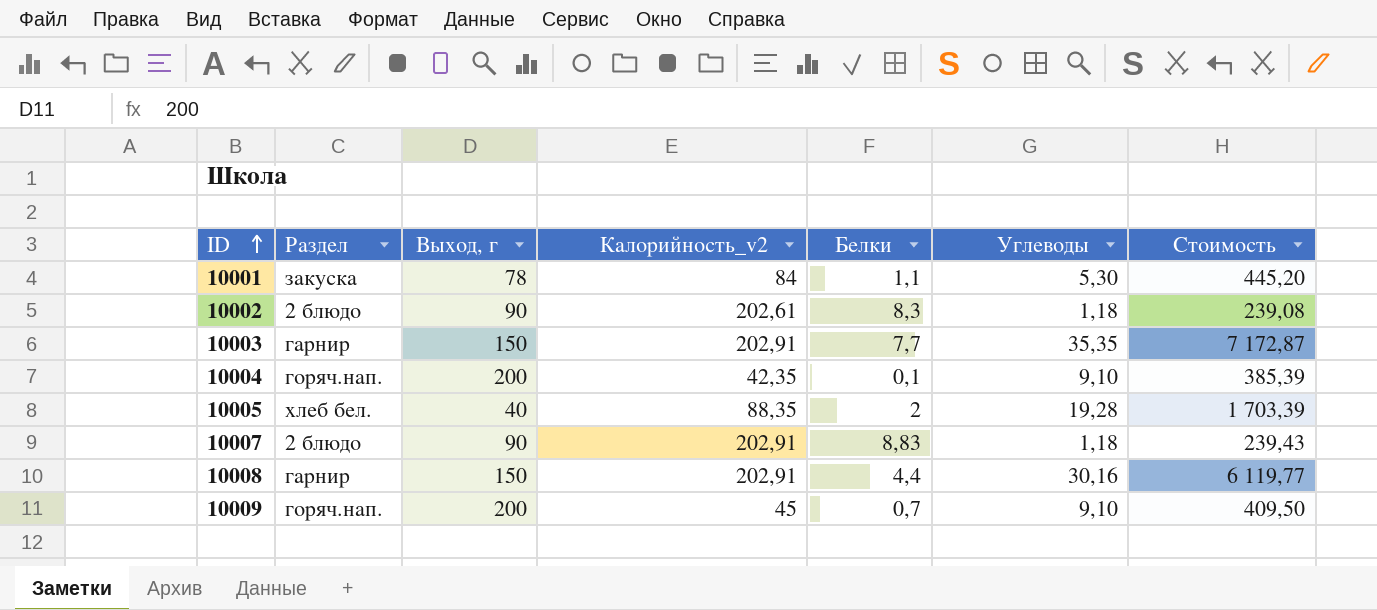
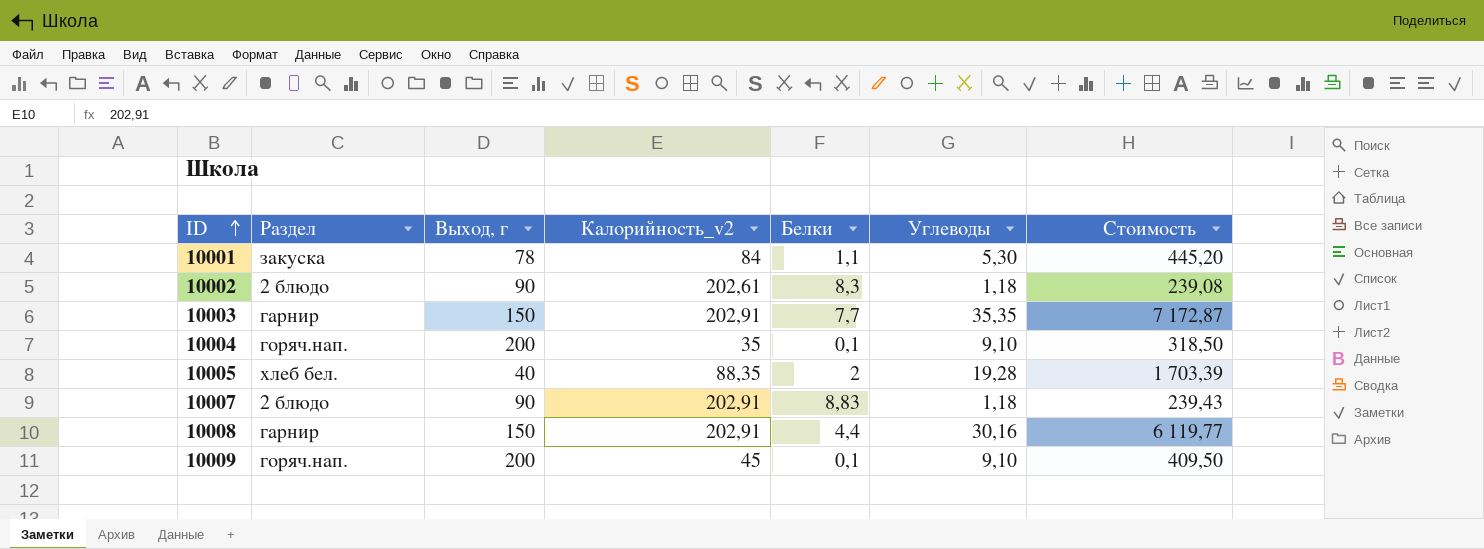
10004 | Калорийность_v2: 42,35 -> 35
10004 | Стоимость: 385,39 -> 318,50
10009 | Белки: 0,7 -> 0,1

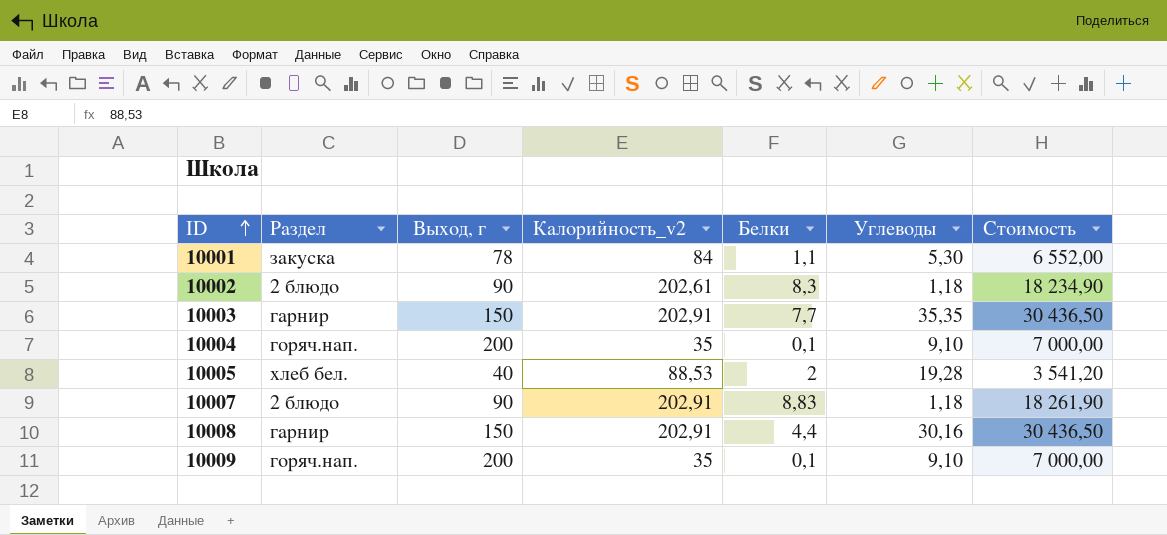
column Стоимость | formula: [Калорийность_v2] * [Углеводы] -> [Выход, г] * [Калорийность_v2]
10005 | Калорийность_v2: 88,35 -> 88,53
10009 | Калорийность_v2: 45 -> 35

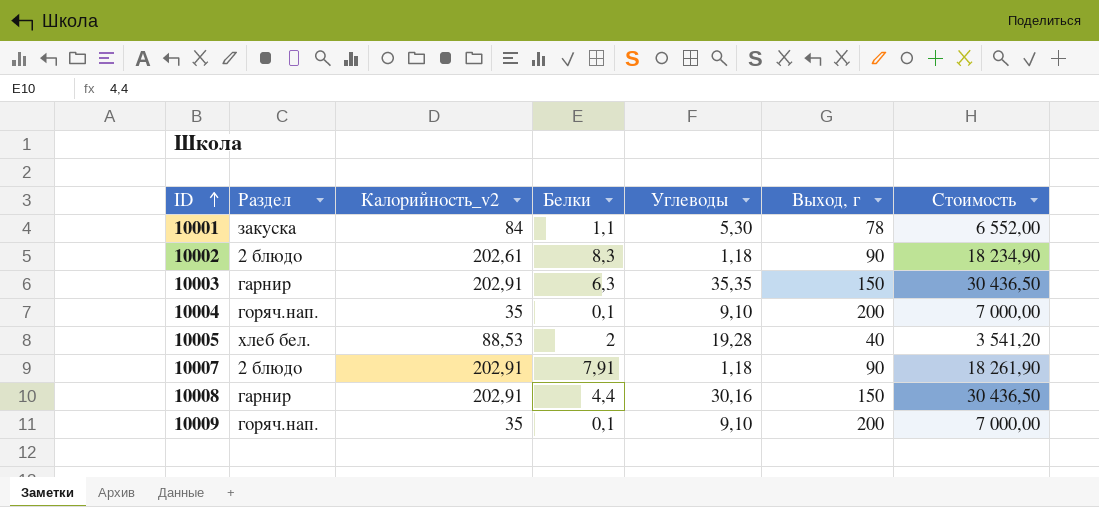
column Выход, г | position: 3 -> 6
10003 | Белки: 7,7 -> 6,3
10007 | Белки: 8,83 -> 7,91

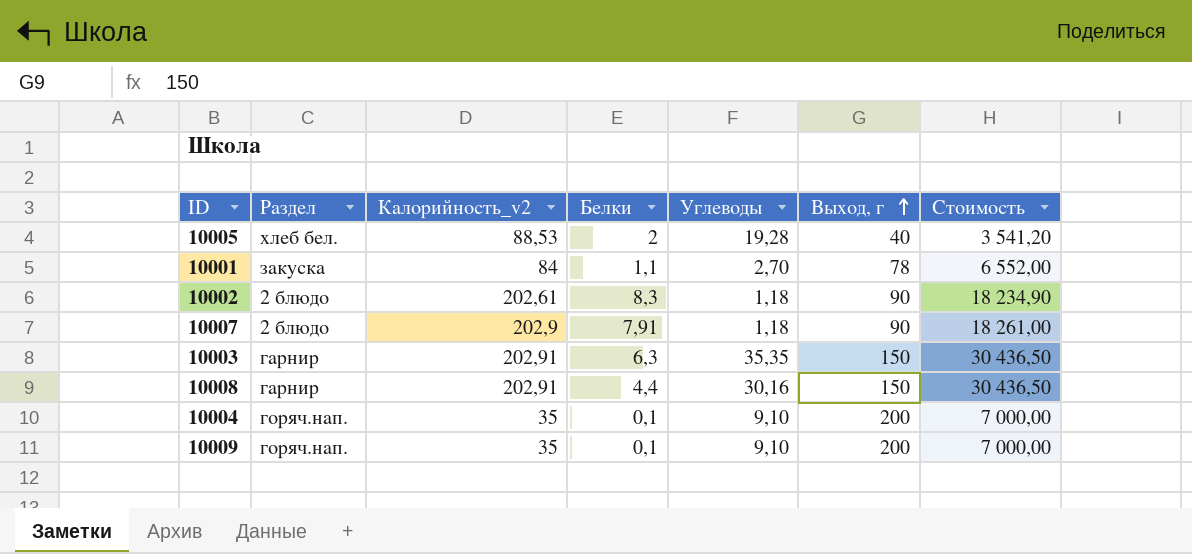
row order: ID ascending -> Выход, г ascending
10001 | Углеводы: 5,30 -> 2,70
10007 | Калорийность_v2: 202,91 -> 202,9
10007 | Стоимость: 18 261,90 -> 18 261,00

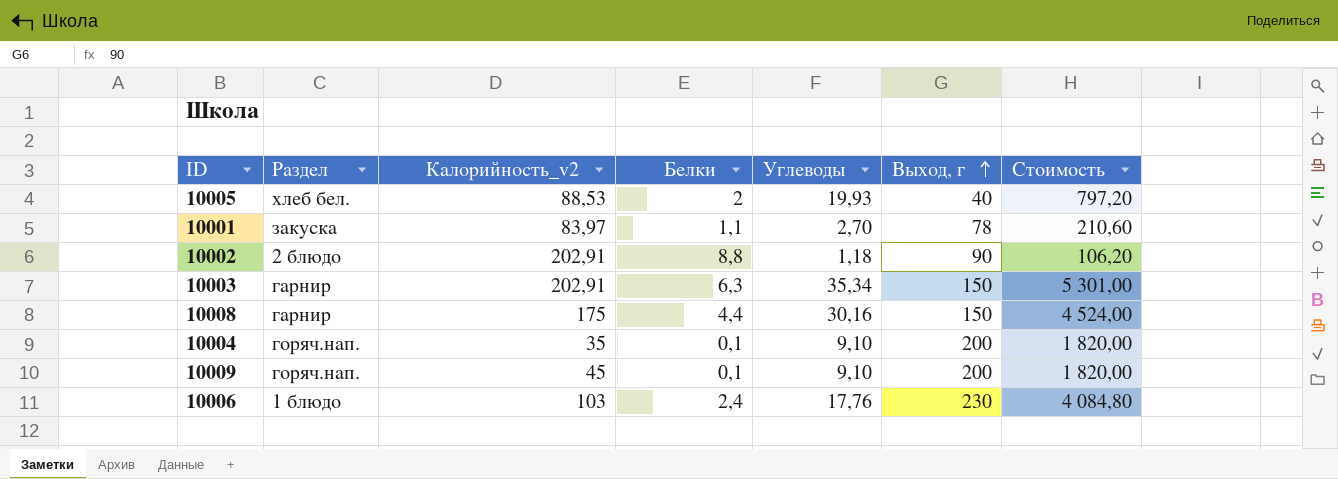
column Стоимость | formula: [Калорийность_v2] * [Выход, г] -> [Углеводы] * [Выход, г]
row 10007: 2 блюдо | 202,9 | 7,91 | 1,18 | 90 | 18 261,00 -> none
10005 | Углеводы: 19,28 -> 19,93
10001 | Калорийность_v2: 84 -> 83,97
10002 | Калорийность_v2: 202,61 -> 202,91
10002 | Белки: 8,3 -> 8,8
10003 | Углеводы: 35,35 -> 35,34
10008 | Калорийность_v2: 202,91 -> 175
10009 | Калорийность_v2: 35 -> 45
row 10006: none -> 1 блюдо | 103 | 2,4 | 17,76 | 230 | 4 084,80

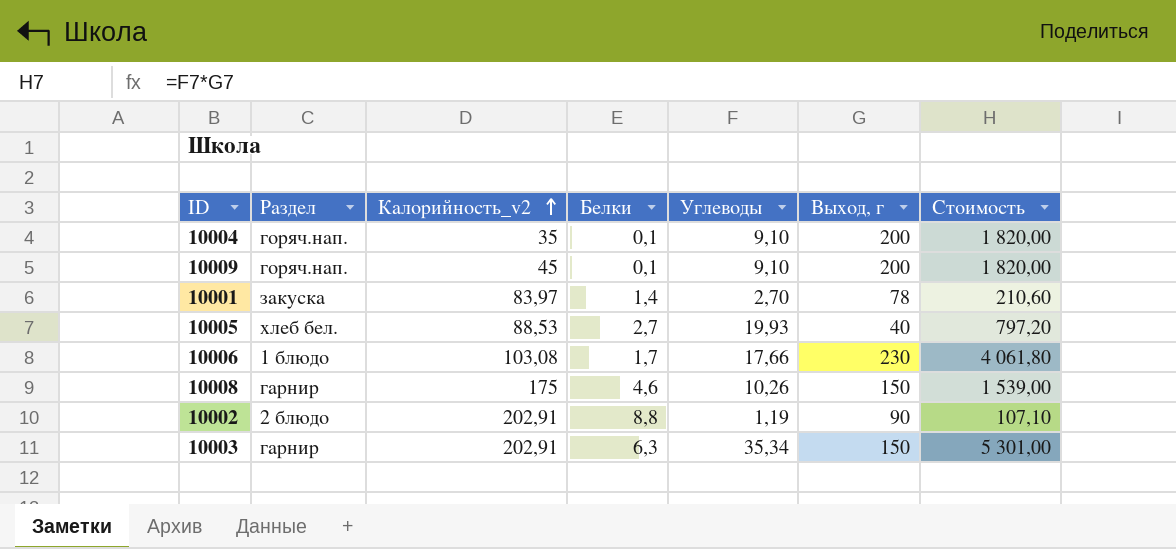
row order: Выход, г ascending -> Калорийность_v2 ascending
10001 | Белки: 1,1 -> 1,4
10005 | Белки: 2 -> 2,7
10006 | Калорийность_v2: 103 -> 103,08
10006 | Белки: 2,4 -> 1,7
10006 | Углеводы: 17,76 -> 17,66
10006 | Стоимость: 4 084,80 -> 4 061,80
10008 | Белки: 4,4 -> 4,6
10008 | Углеводы: 30,16 -> 10,26
10008 | Стоимость: 4 524,00 -> 1 539,00
10002 | Углеводы: 1,18 -> 1,19
10002 | Стоимость: 106,20 -> 107,10

